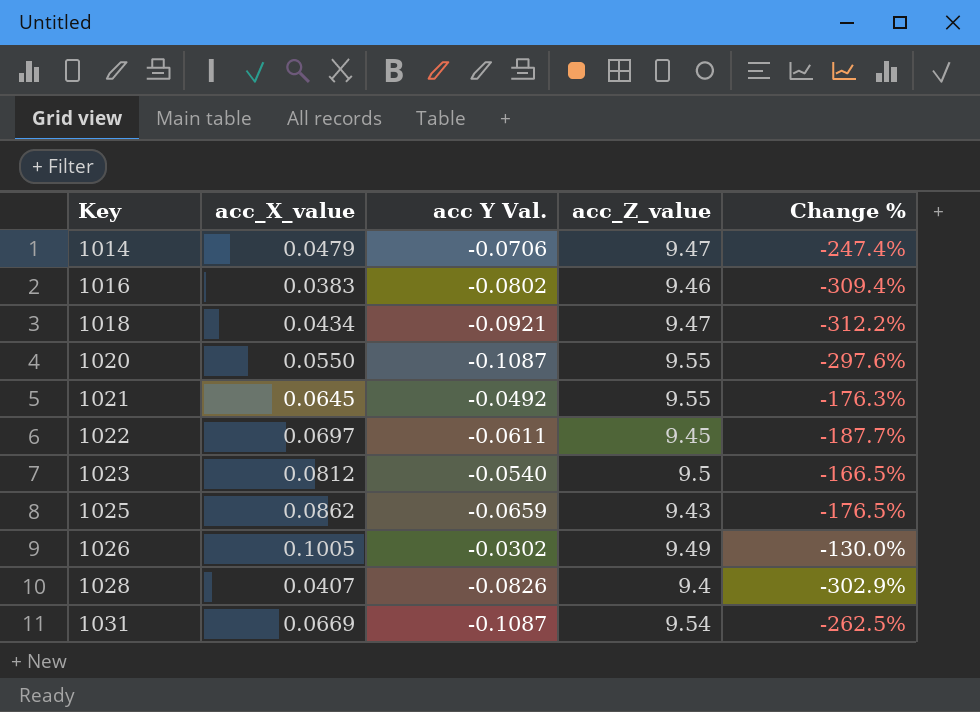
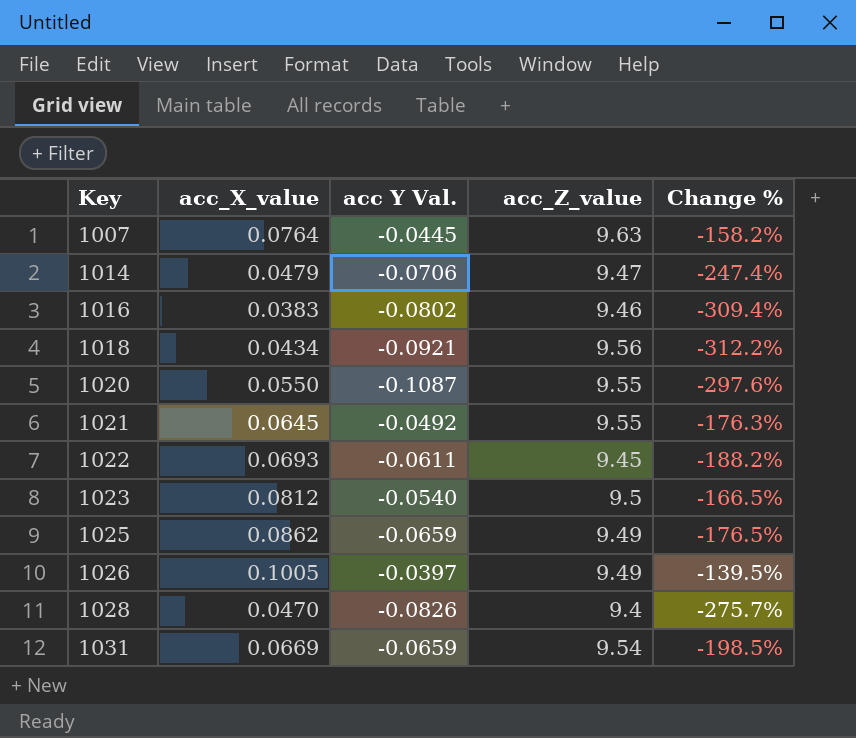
row 1007: none -> 0.0764 | -0.0445 | 9.63 | -158.2%
1018 | acc_Z_value: 9.47 -> 9.56
1022 | acc_X_value: 0.0697 -> 0.0693
1022 | Change %: -187.7% -> -188.2%
1025 | acc_Z_value: 9.43 -> 9.49
1026 | acc Y Val.: -0.0302 -> -0.0397
1026 | Change %: -130.0% -> -139.5%
1028 | acc_X_value: 0.0407 -> 0.0470
1028 | Change %: -302.9% -> -275.7%
1031 | acc Y Val.: -0.1087 -> -0.0659
1031 | Change %: -262.5% -> -198.5%

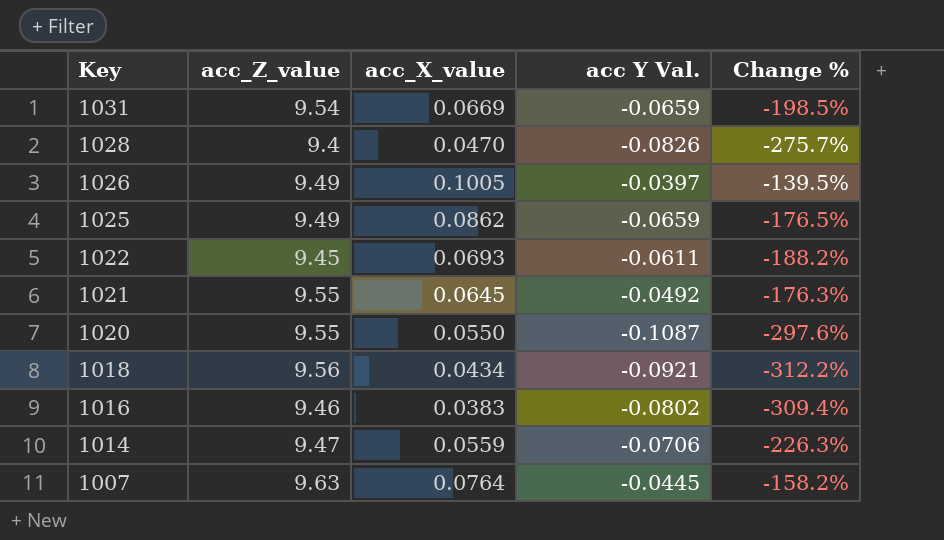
row order: Key ascending -> Key descending
column acc_Z_value | position: 4 -> 2
row 1023: 0.0812 | -0.0540 | 9.5 | -166.5% -> none
1014 | acc_X_value: 0.0479 -> 0.0559
1014 | Change %: -247.4% -> -226.3%

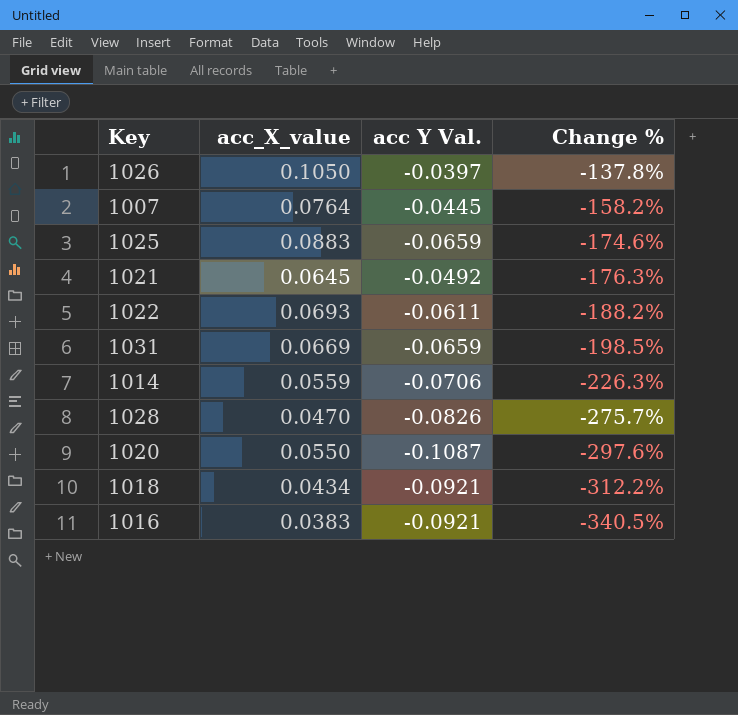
row order: Key descending -> Change % descending
column acc_Z_value | position: 2 -> none
1026 | acc_X_value: 0.1005 -> 0.1050
1026 | Change %: -139.5% -> -137.8%
1025 | acc_X_value: 0.0862 -> 0.0883
1025 | Change %: -176.5% -> -174.6%
1016 | acc Y Val.: -0.0802 -> -0.0921
1016 | Change %: -309.4% -> -340.5%

